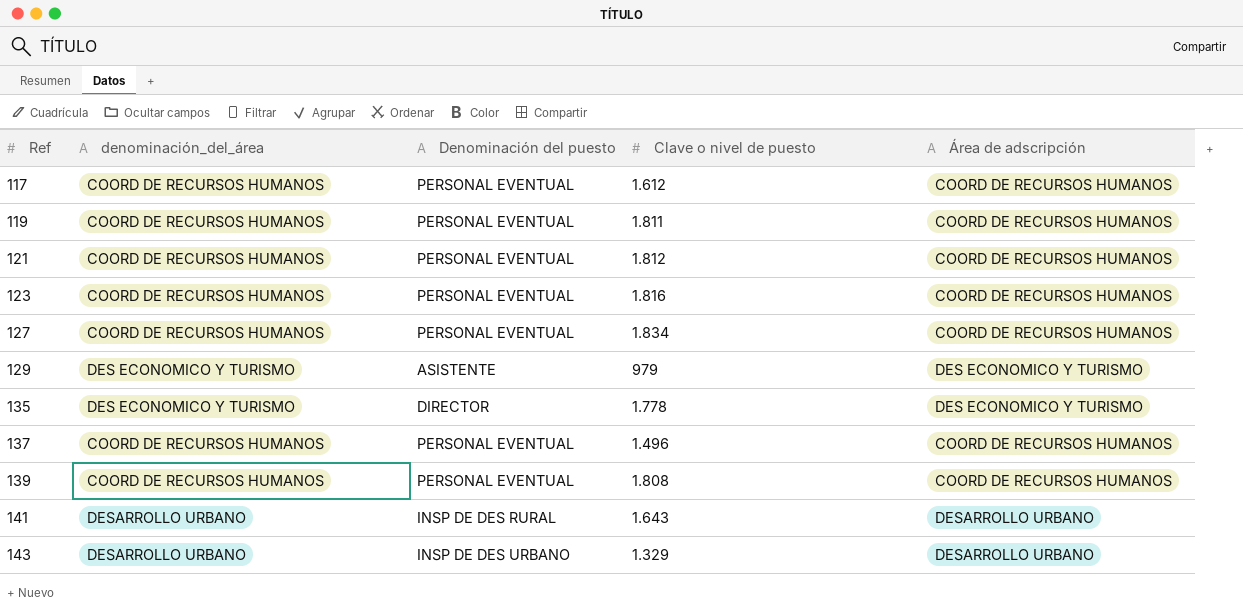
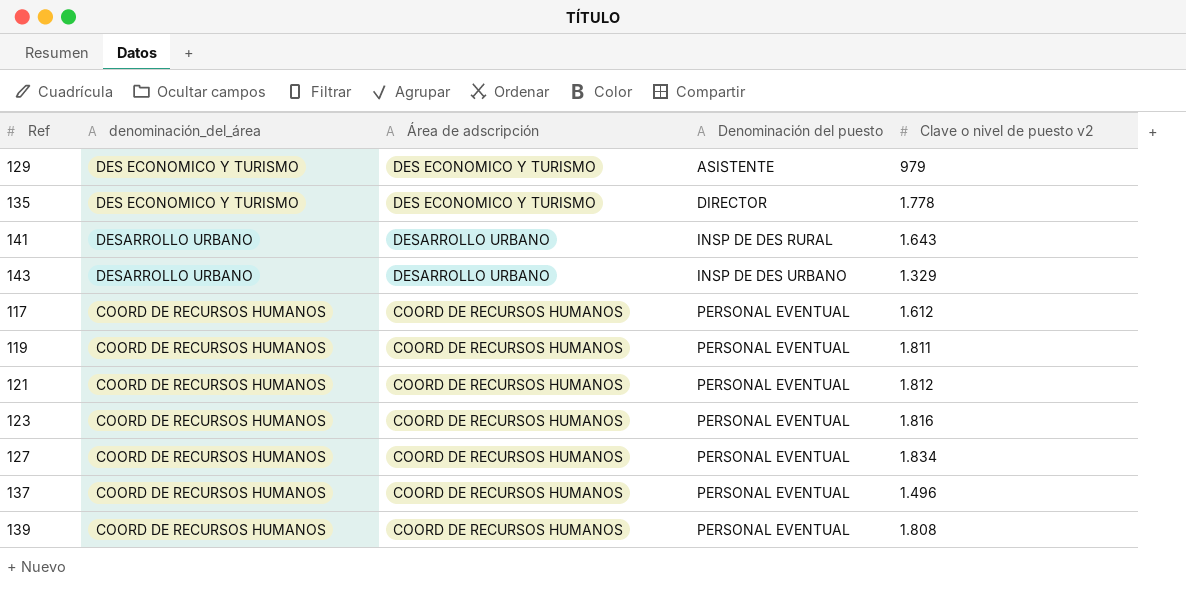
row order: Ref ascending -> Denominación del puesto ascending
column Área de adscripción | position: 5 -> 3
column name: Clave o nivel de puesto -> Clave o nivel de puesto v2

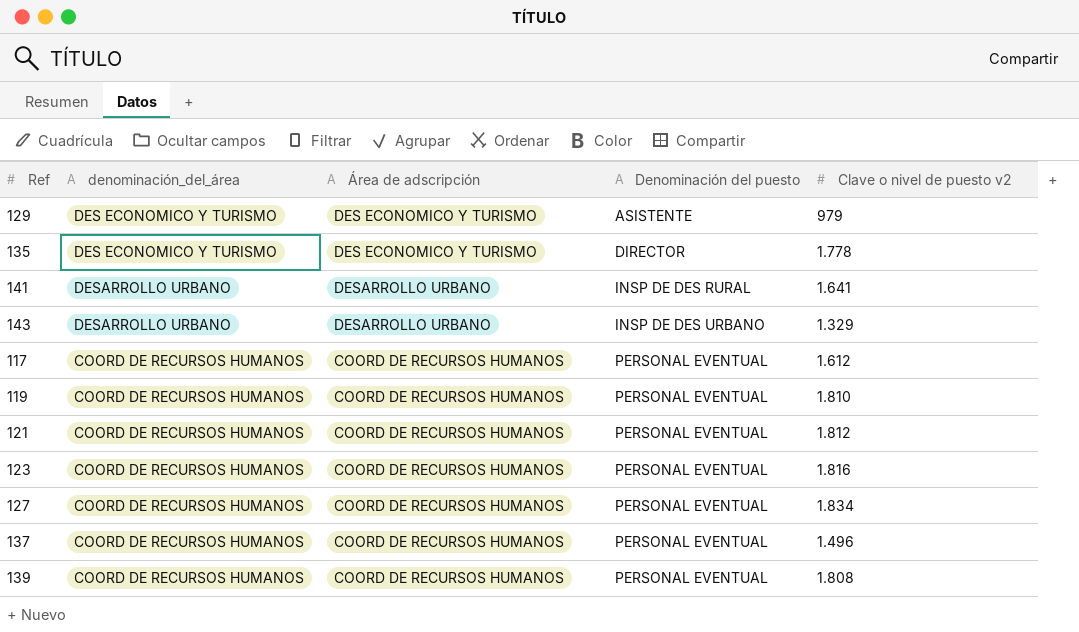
141 | Clave o nivel de puesto v2: 1.643 -> 1.641
119 | Clave o nivel de puesto v2: 1.811 -> 1.810

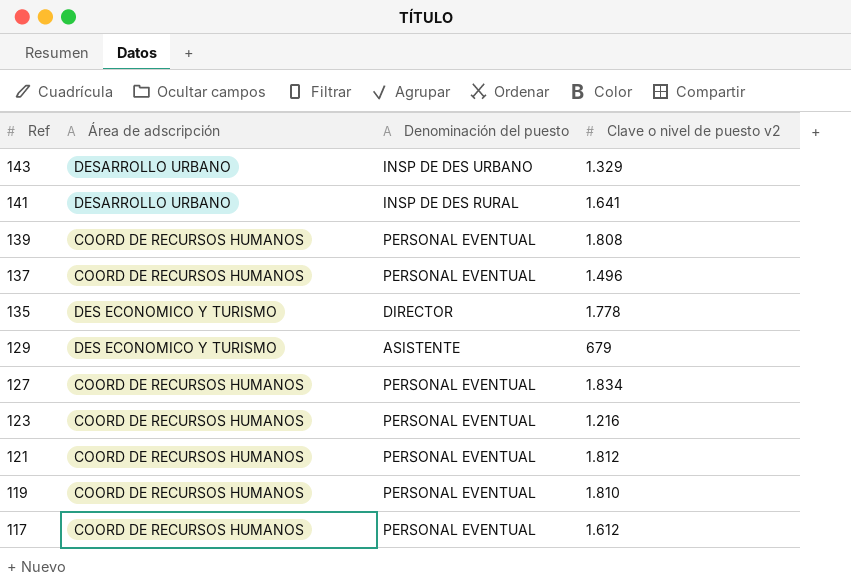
row order: Denominación del puesto ascending -> Ref descending
column denominación_del_área | position: 2 -> none
129 | Clave o nivel de puesto v2: 979 -> 679
123 | Clave o nivel de puesto v2: 1.816 -> 1.216

